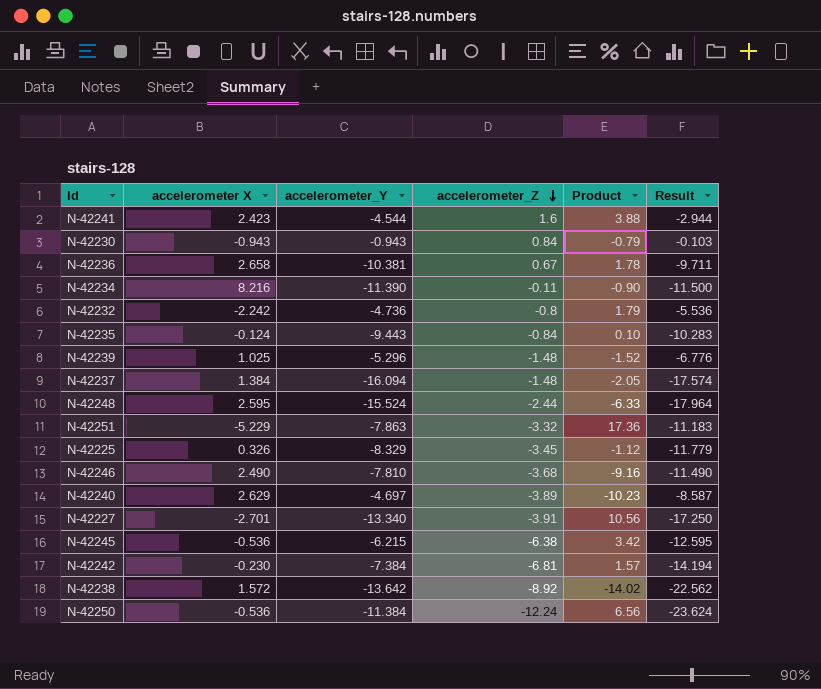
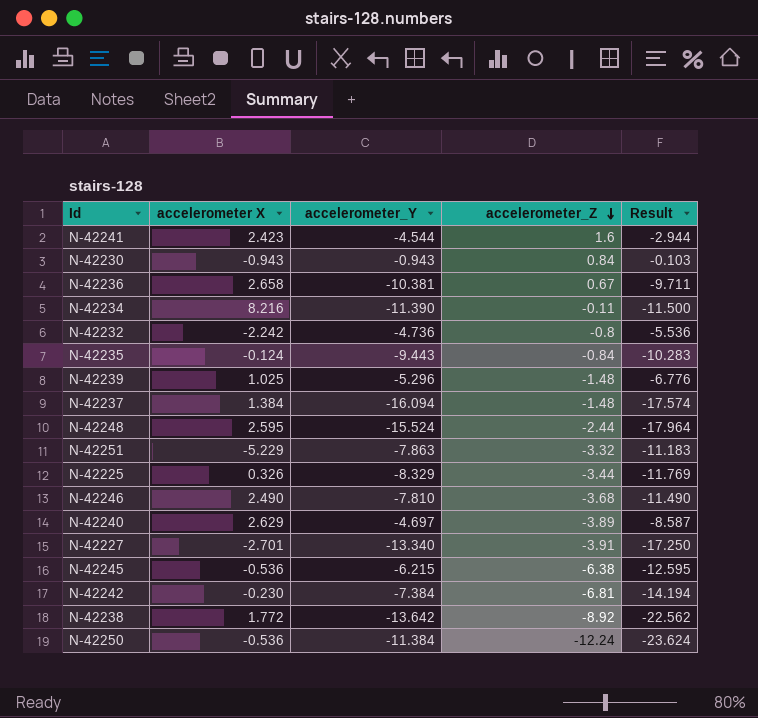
column Product | formula: [accelerometer X] * [accelerometer_Z] -> none
N-42225 | accelerometer_Z: -3.45 -> -3.44
N-42225 | Result: -11.779 -> -11.769
N-42238 | accelerometer X: 1.572 -> 1.772

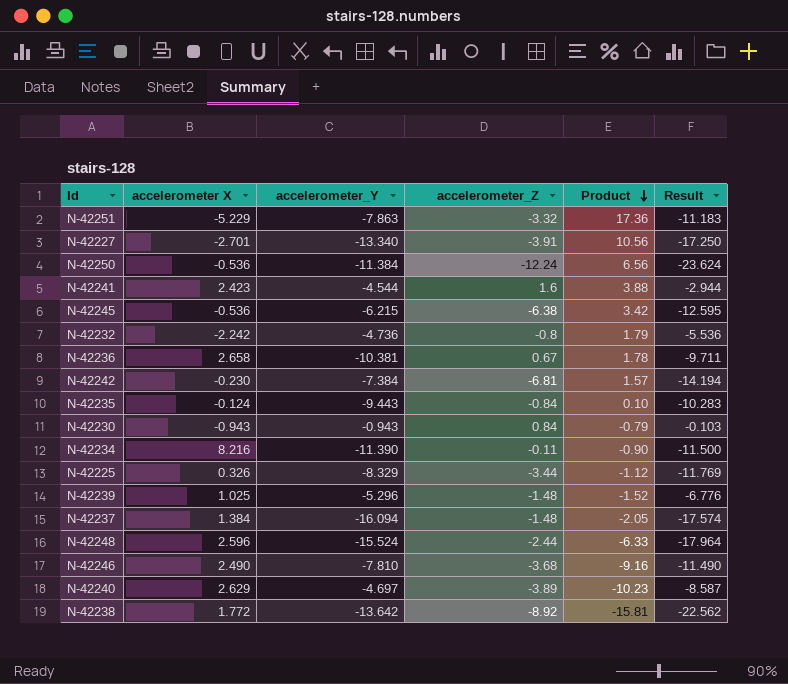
row order: accelerometer_Z descending -> Product descending
column Product | formula: none -> [accelerometer X] * [accelerometer_Z]
N-42248 | accelerometer X: 2.595 -> 2.596

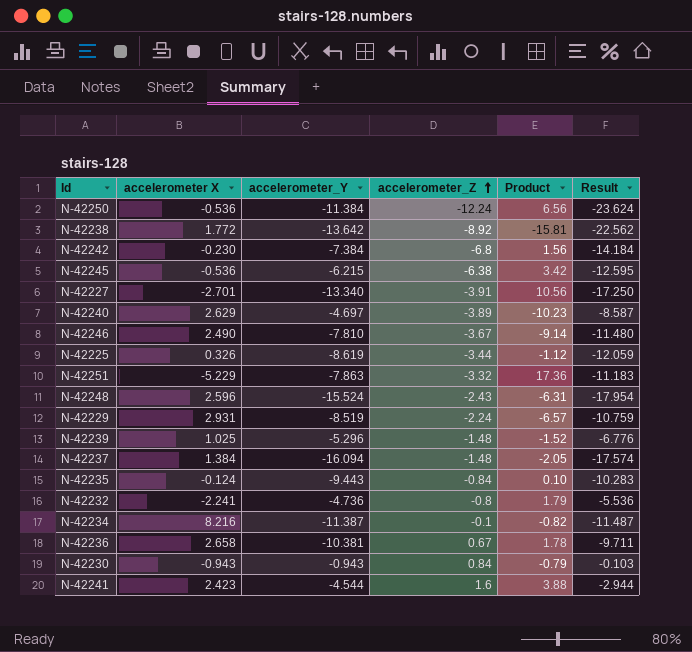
row order: Product descending -> accelerometer_Z ascending
N-42242 | accelerometer_Z: -6.81 -> -6.8
N-42242 | Product: 1.57 -> 1.56
N-42242 | Result: -14.194 -> -14.184
N-42246 | accelerometer_Z: -3.68 -> -3.67
N-42246 | Product: -9.16 -> -9.14
N-42246 | Result: -11.490 -> -11.480
N-42225 | accelerometer_Y: -8.329 -> -8.619
N-42225 | Result: -11.769 -> -12.059
N-42248 | accelerometer_Z: -2.44 -> -2.43
N-42248 | Product: -6.33 -> -6.31
N-42248 | Result: -17.964 -> -17.954
row N-42229: none -> 2.931 | -8.519 | -2.24 | -6.57 | -10.759
N-42232 | accelerometer X: -2.242 -> -2.241
N-42234 | accelerometer_Y: -11.390 -> -11.387
N-42234 | accelerometer_Z: -0.11 -> -0.1
N-42234 | Product: -0.90 -> -0.82
N-42234 | Result: -11.500 -> -11.487

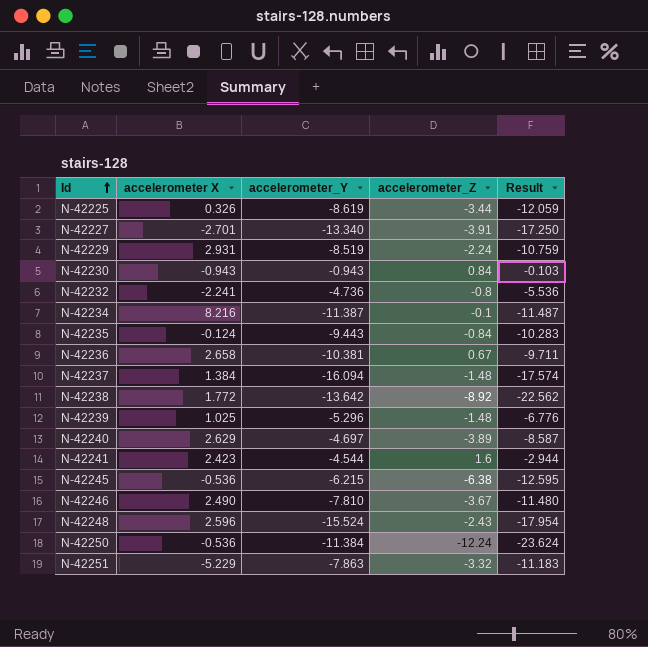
row order: accelerometer_Z ascending -> Id ascending
column Product | formula: [accelerometer X] * [accelerometer_Z] -> none
row N-42242: -0.230 | -7.384 | -6.8 | 1.56 | -14.184 -> none

